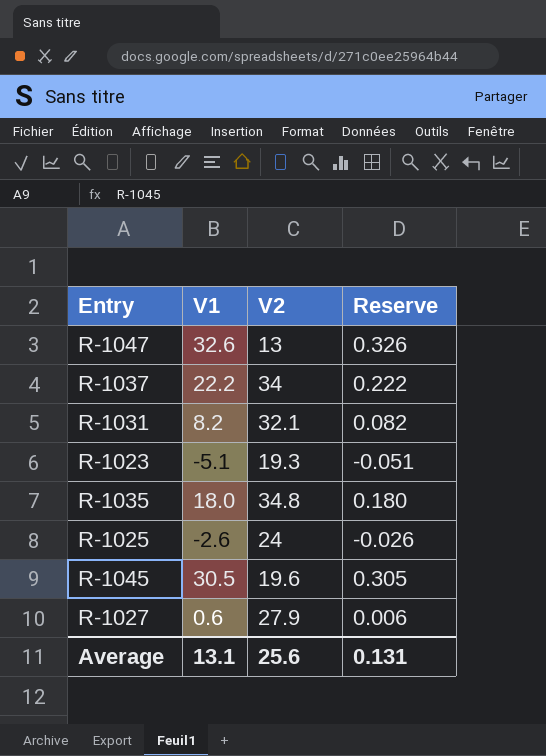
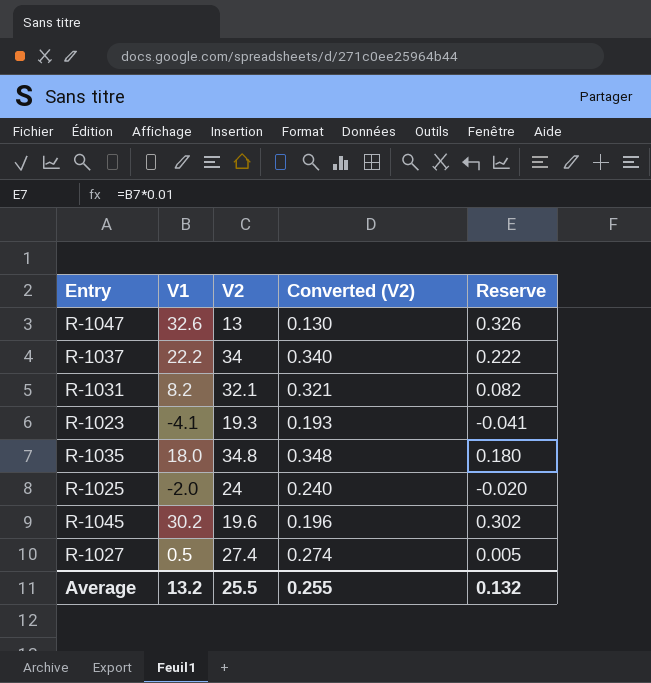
column Converted (V2) | formula: none -> [V2] * 0.01
R-1023 | V1: -5.1 -> -4.1
R-1023 | Reserve: -0.051 -> -0.041
R-1025 | V1: -2.6 -> -2.0
R-1025 | Reserve: -0.026 -> -0.020
R-1045 | V1: 30.5 -> 30.2
R-1045 | Reserve: 0.305 -> 0.302
R-1027 | V1: 0.6 -> 0.5
R-1027 | V2: 27.9 -> 27.4
R-1027 | Reserve: 0.006 -> 0.005
Average | V1: 13.1 -> 13.2
Average | V2: 25.6 -> 25.5
Average | Reserve: 0.131 -> 0.132

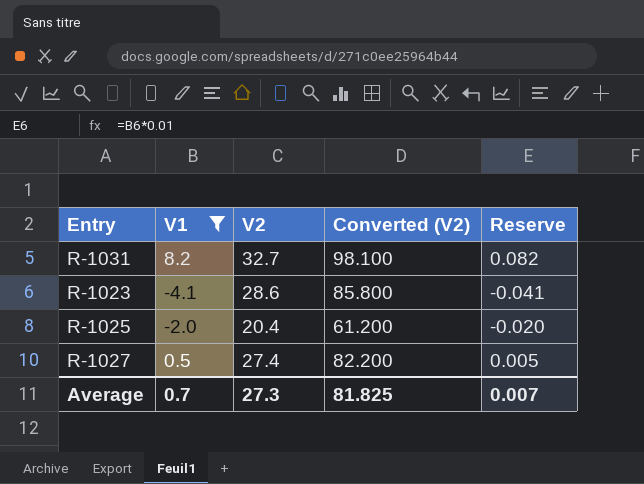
filter: none -> V1 <= 8.2
column Converted (V2) | formula: [V2] * 0.01 -> [V2] * 3
R-1031 | V2: 32.1 -> 32.7
R-1023 | V2: 19.3 -> 28.6
R-1025 | V2: 24 -> 20.4
Average | V1: 13.2 -> 0.7
Average | V2: 25.5 -> 27.3
Average | Converted (V2): 0.255 -> 81.825
Average | Reserve: 0.132 -> 0.007

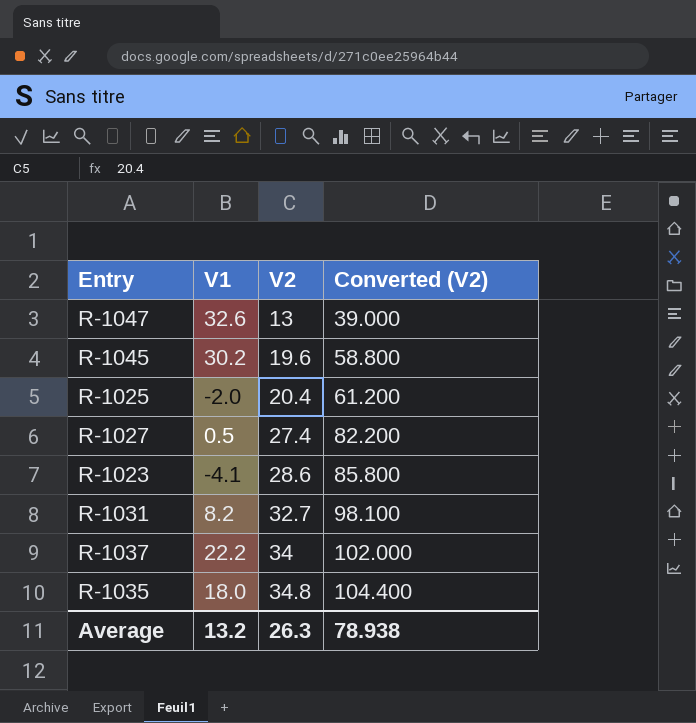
filter: V1 <= 8.2 -> none
row order: none -> V2 ascending
column Reserve | formula: [V1] * 0.01 -> none
Average | V1: 0.7 -> 13.2
Average | V2: 27.3 -> 26.3
Average | Converted (V2): 81.825 -> 78.938

